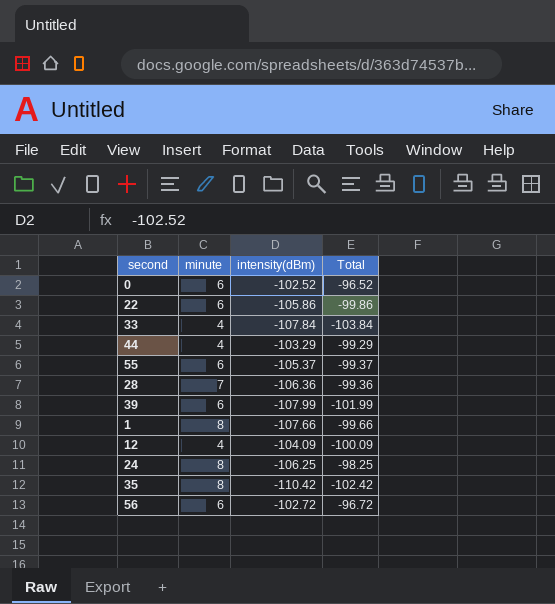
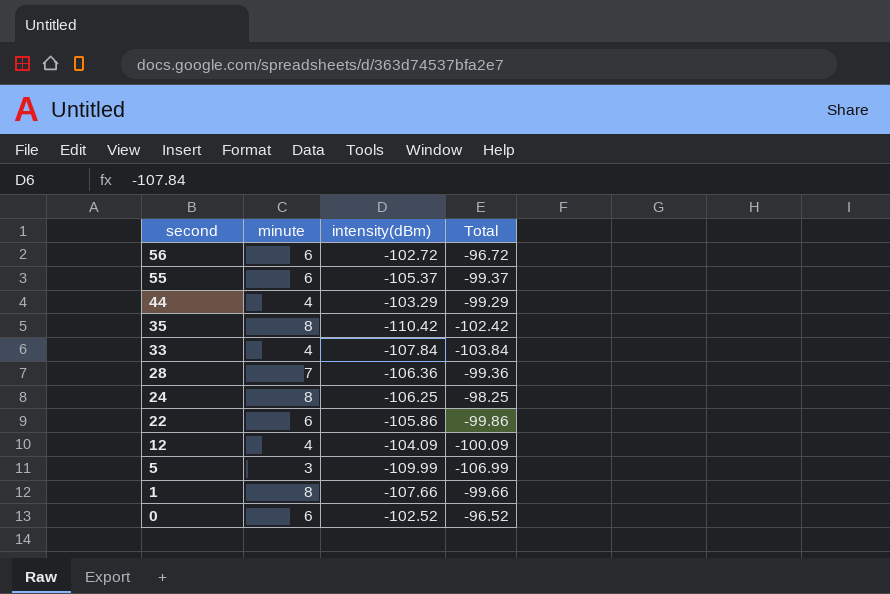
row order: none -> second descending
row 39: 6 | -107.99 | -101.99 -> none
row 5: none -> 3 | -109.99 | -106.99

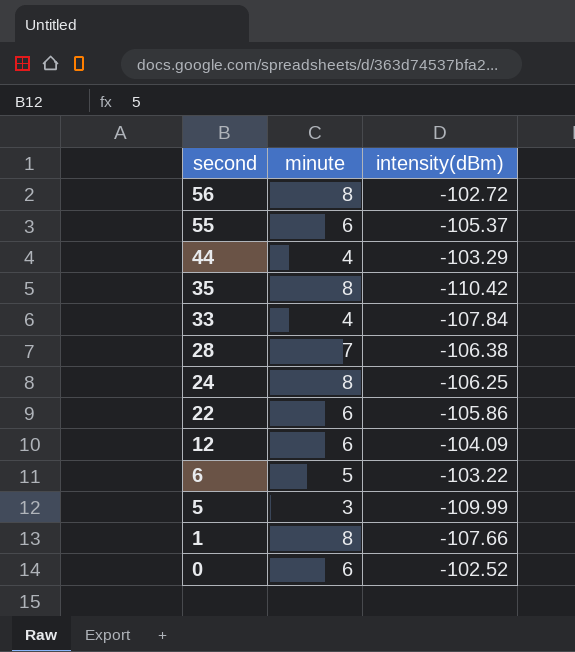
column Total | formula: [minute] + [intensity(dBm)] -> none
56 | minute: 6 -> 8
28 | intensity(dBm): -106.36 -> -106.38
12 | minute: 4 -> 6
row 6: none -> 5 | -103.22

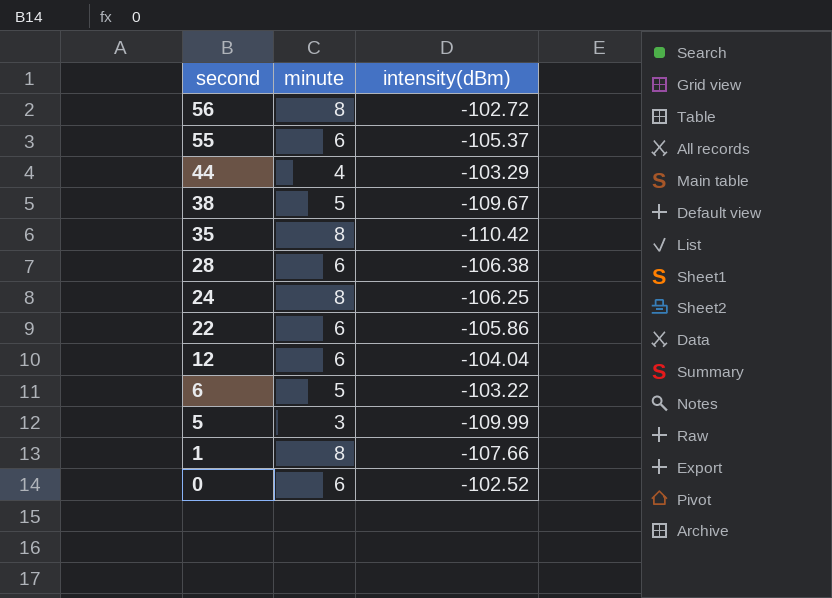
row 33: 4 | -107.84 -> none
row 38: none -> 5 | -109.67
28 | minute: 7 -> 6
12 | intensity(dBm): -104.09 -> -104.04

